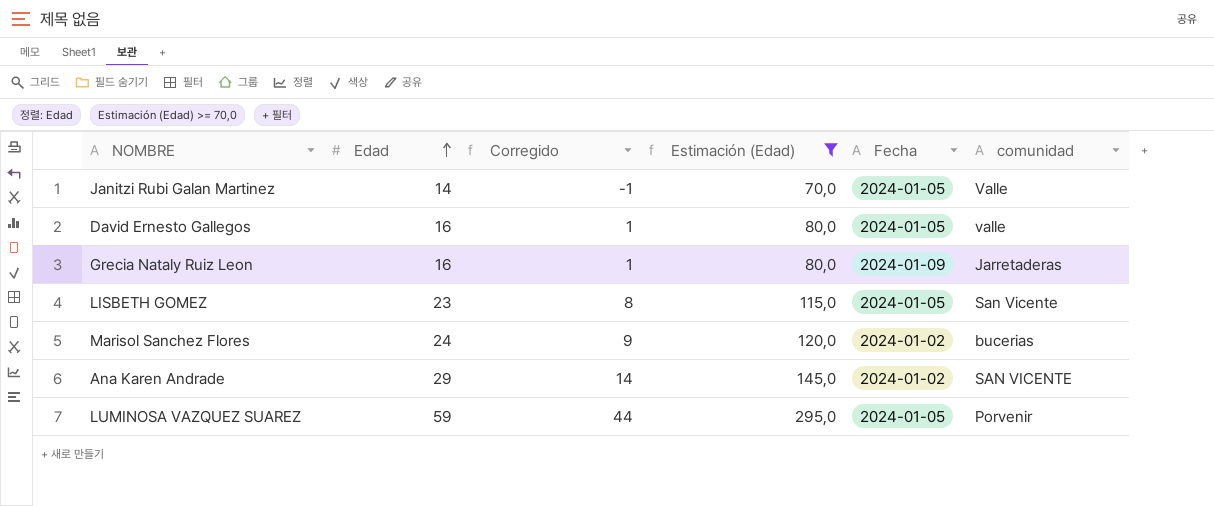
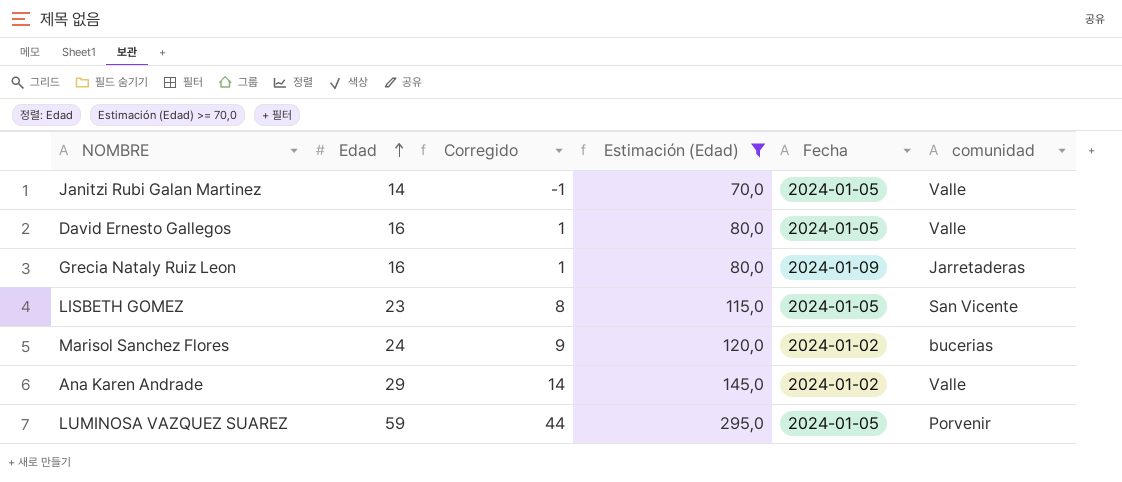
David Ernesto Gallegos | comunidad: valle -> Valle
Ana Karen Andrade | comunidad: SAN VICENTE -> Valle

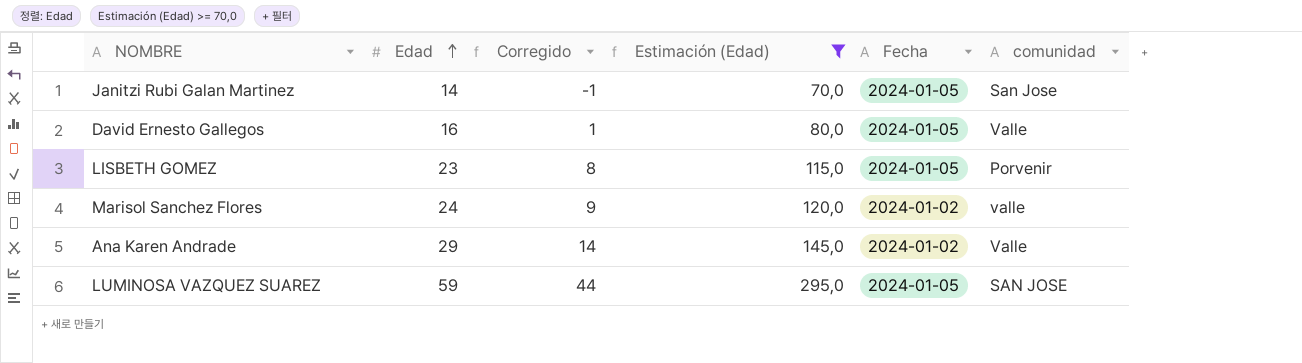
row Grecia Nataly Ruiz Leon: 16 | 1 | 80,0 | 2024-01-09 | Jarretaderas -> none
Janitzi Rubi Galan Martinez | comunidad: Valle -> San Jose
LISBETH GOMEZ | comunidad: San Vicente -> Porvenir
Marisol Sanchez Flores | comunidad: bucerias -> valle
LUMINOSA VAZQUEZ SUAREZ | comunidad: Porvenir -> SAN JOSE

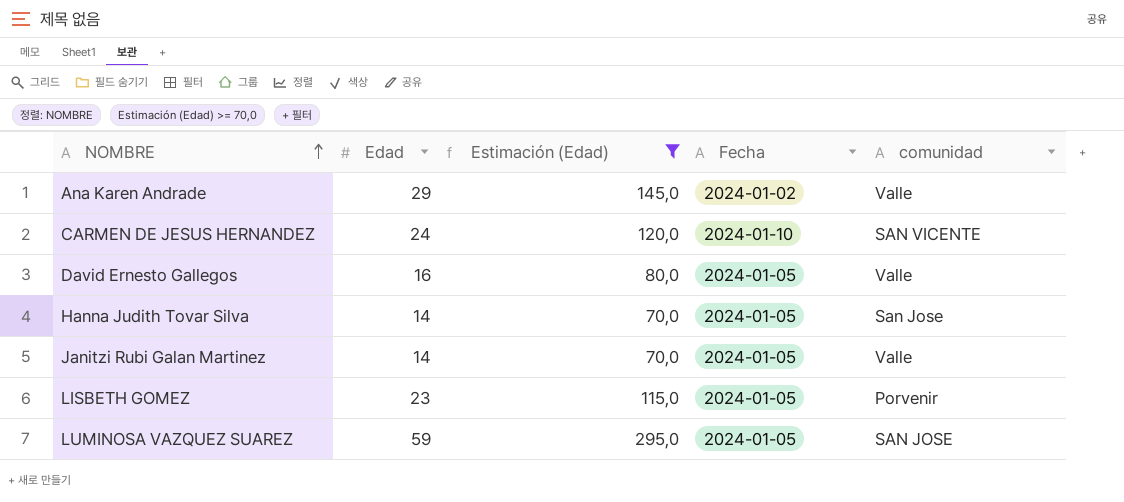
row order: Edad ascending -> NOMBRE ascending
column Corregido | formula: [Edad] - 15 -> none
row Marisol Sanchez Flores: 24 | 9 | 120,0 | 2024-01-02 | valle -> none
row CARMEN DE JESUS HERNANDEZ: none -> 24 | 120,0 | 2024-01-10 | SAN VICENTE
row Hanna Judith Tovar Silva: none -> 14 | 70,0 | 2024-01-05 | San Jose
Janitzi Rubi Galan Martinez | comunidad: San Jose -> Valle

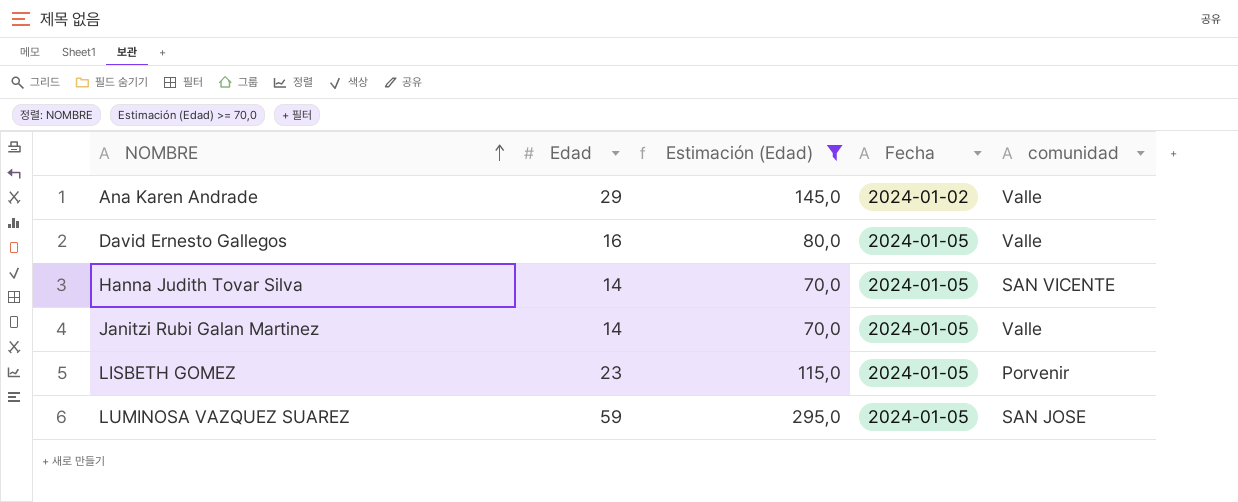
row CARMEN DE JESUS HERNANDEZ: 24 | 120,0 | 2024-01-10 | SAN VICENTE -> none
Hanna Judith Tovar Silva | comunidad: San Jose -> SAN VICENTE

